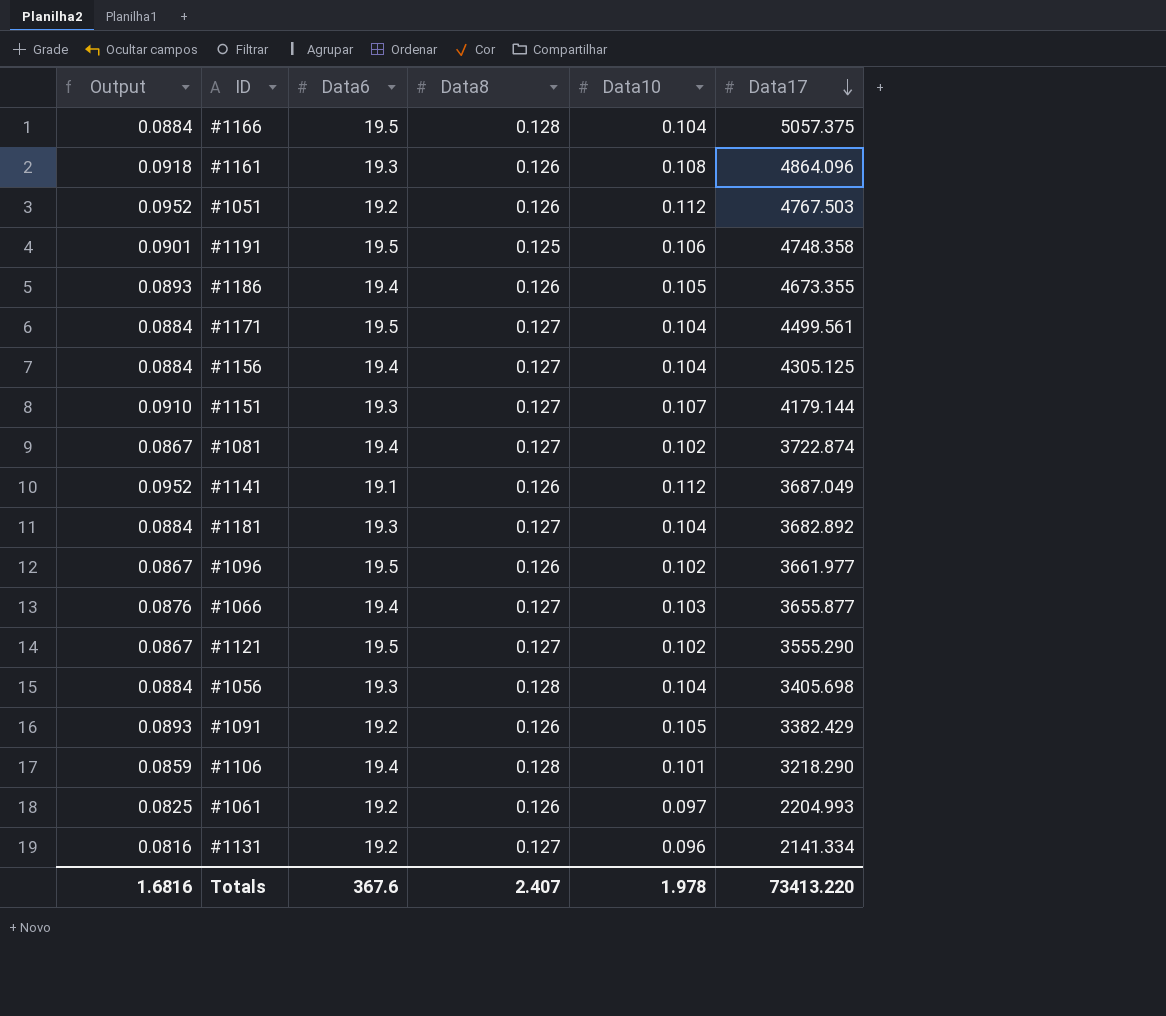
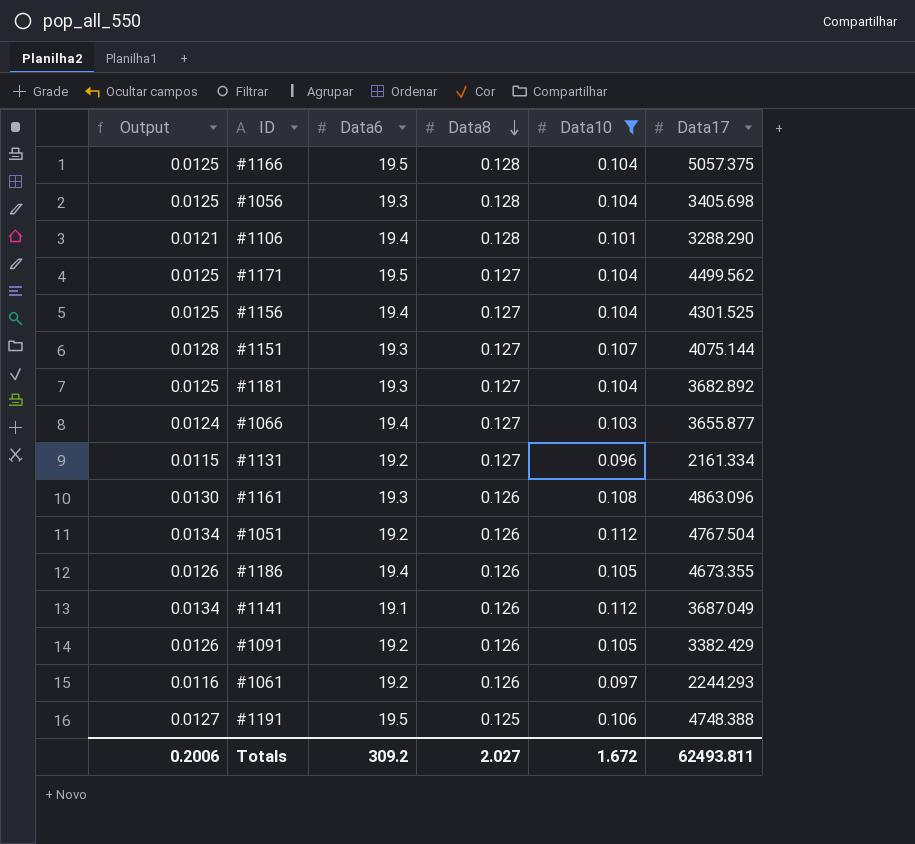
filter: none -> Data10 != 0.102
row order: Data17 descending -> Data8 descending
column Output | formula: [Data10] * 0.85 -> [Data10] * 0.12
#1106 | Data17: 3218.290 -> 3288.290
#1171 | Data17: 4499.561 -> 4499.562
#1156 | Data17: 4305.125 -> 4301.525
#1151 | Data17: 4179.144 -> 4075.144
#1131 | Data17: 2141.334 -> 2161.334
#1161 | Data17: 4864.096 -> 4863.096
#1051 | Data17: 4767.503 -> 4767.504
#1061 | Data17: 2204.993 -> 2244.293
#1191 | Data17: 4748.358 -> 4748.388
Totals | Output: 1.6816 -> 0.2006
Totals | Data6: 367.6 -> 309.2
Totals | Data8: 2.407 -> 2.027
Totals | Data10: 1.978 -> 1.672
Totals | Data17: 73413.220 -> 62493.811

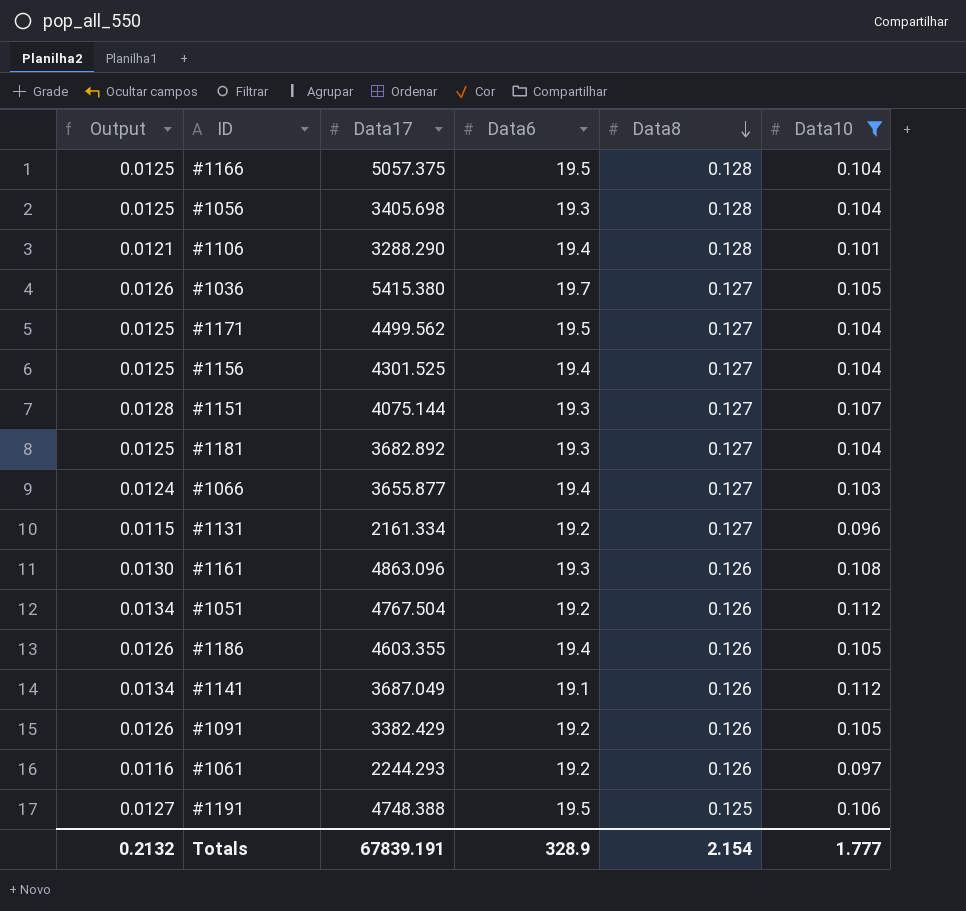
column Data17 | position: 6 -> 3
row #1036: none -> 0.0126 | 5415.380 | 19.7 | 0.127 | 0.105
#1186 | Data17: 4673.355 -> 4603.355
Totals | Output: 0.2006 -> 0.2132
Totals | Data17: 62493.811 -> 67839.191
Totals | Data6: 309.2 -> 328.9
Totals | Data8: 2.027 -> 2.154
Totals | Data10: 1.672 -> 1.777

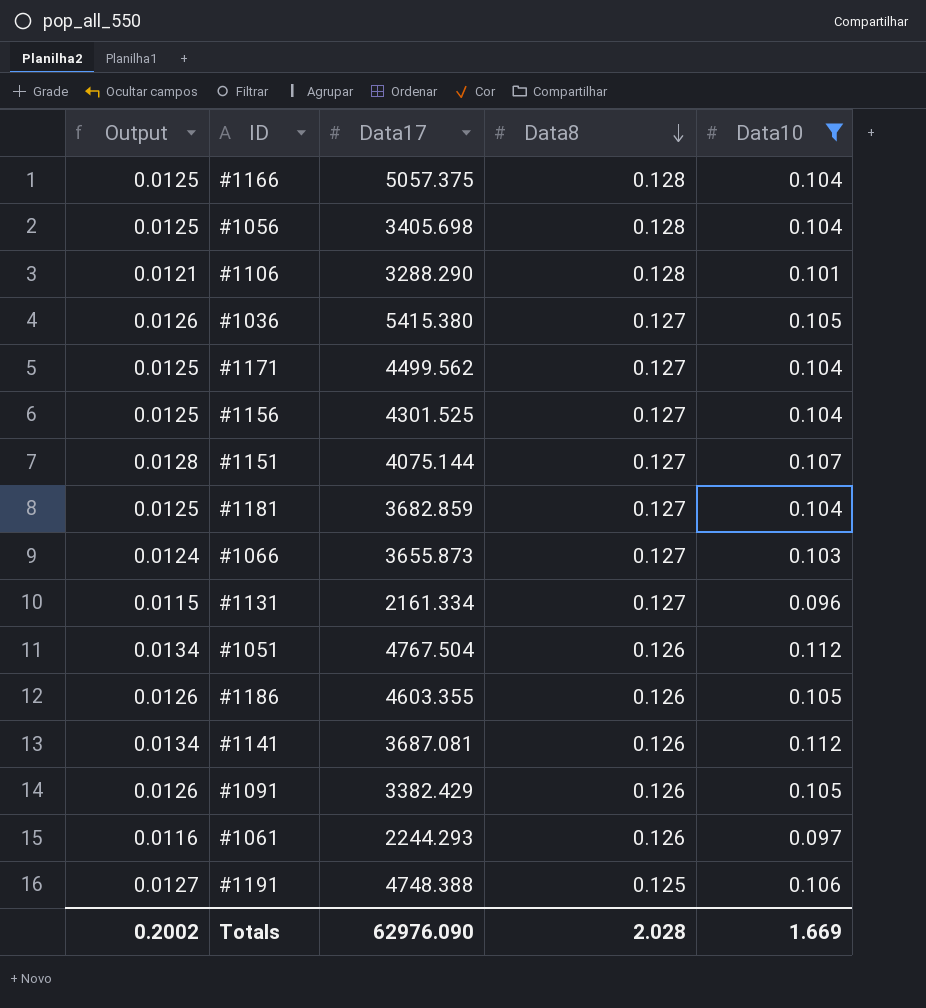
column Data6 | position: 4 -> none
row #1161: 0.0130 | 4863.096 | 19.3 | 0.126 | 0.108 -> none
#1181 | Data17: 3682.892 -> 3682.859
#1066 | Data17: 3655.877 -> 3655.873
#1141 | Data17: 3687.049 -> 3687.081
Totals | Output: 0.2132 -> 0.2002
Totals | Data17: 67839.191 -> 62976.090
Totals | Data8: 2.154 -> 2.028
Totals | Data10: 1.777 -> 1.669

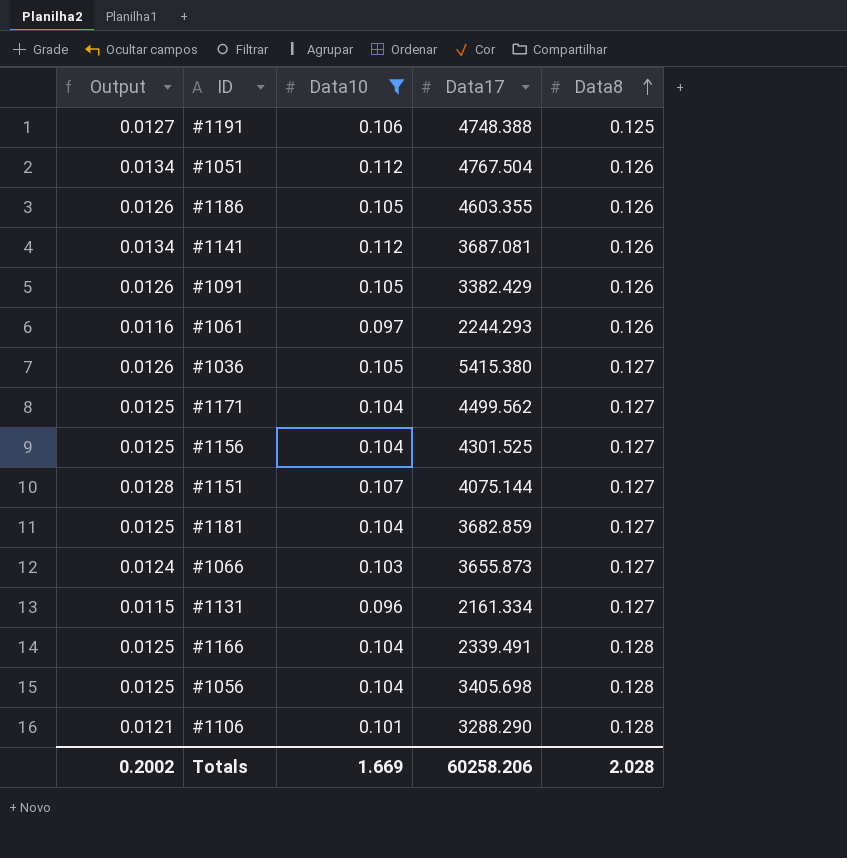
row order: Data8 descending -> Data8 ascending
column Data10 | position: 5 -> 3
#1166 | Data17: 5057.375 -> 2339.491
Totals | Data17: 62976.090 -> 60258.206

